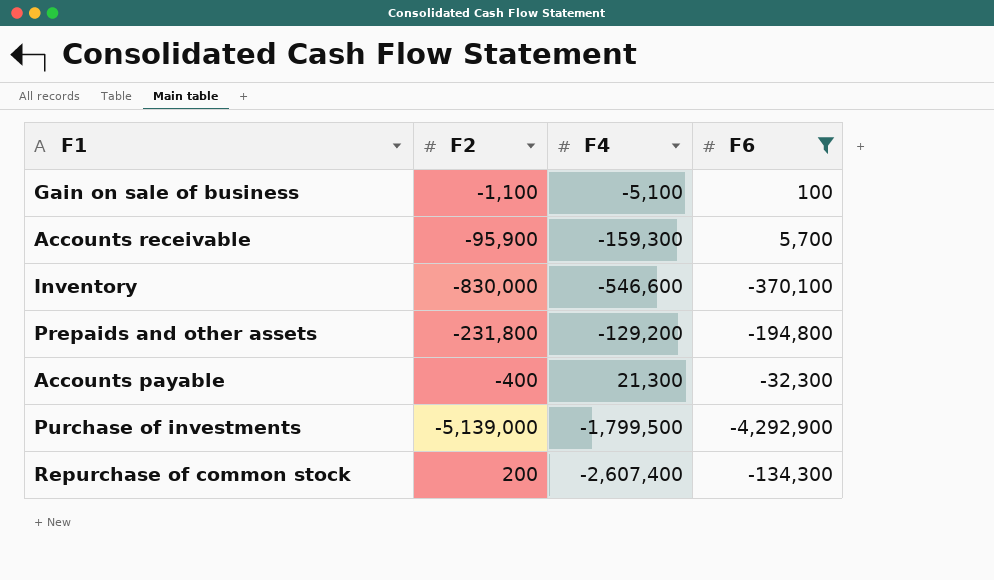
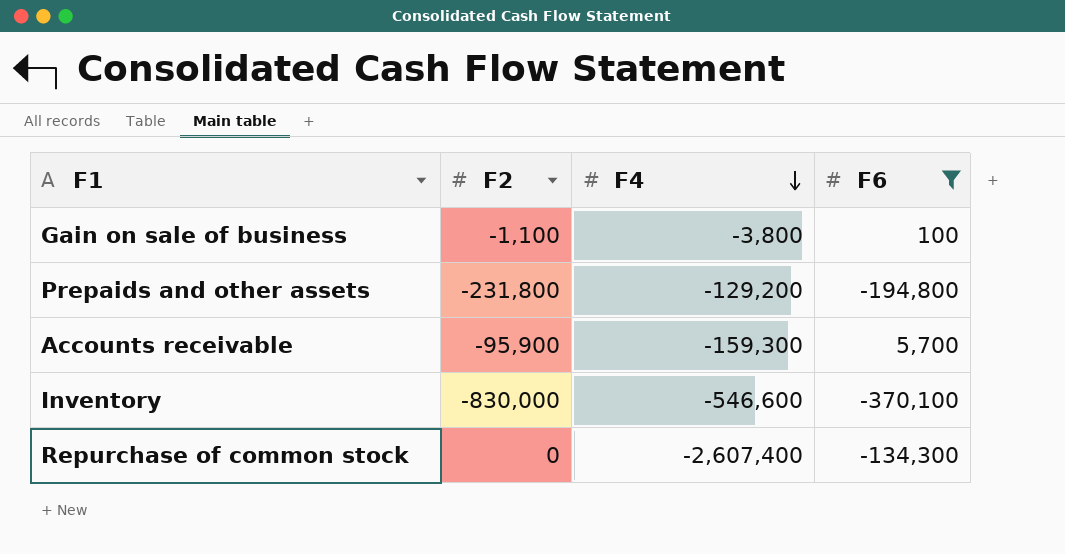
row order: none -> F4 descending
row Accounts payable: -400 | 21,300 | -32,300 -> none
row Purchase of investments: -5,139,000 | -1,799,500 | -4,292,900 -> none
Gain on sale of business | F4: -5,100 -> -3,800
Repurchase of common stock | F2: 200 -> 0

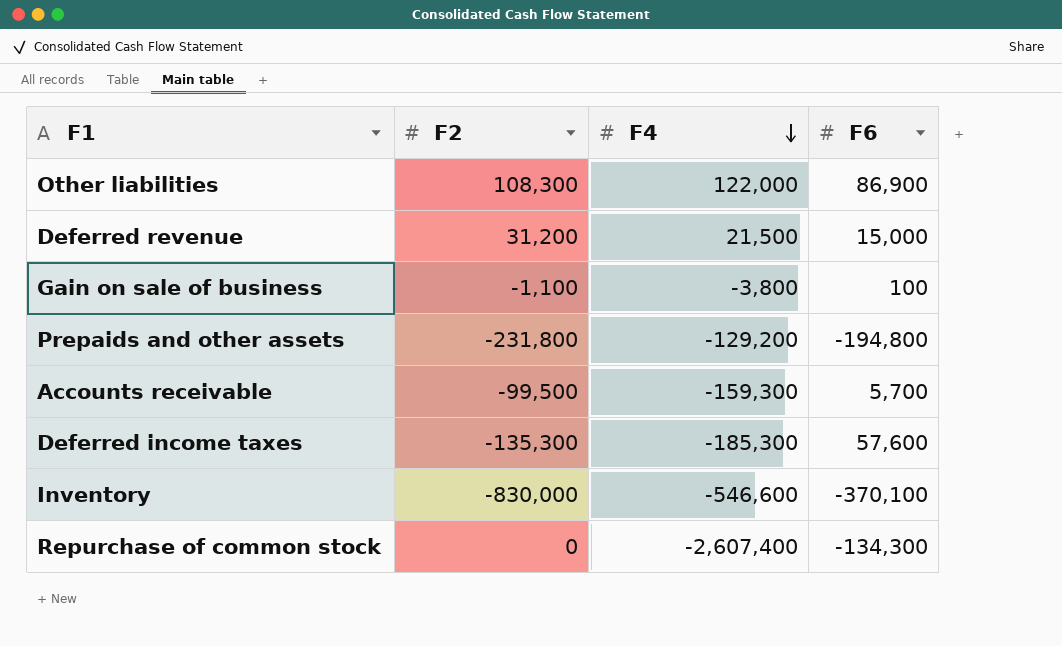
filter: F6 <= 5,700 -> none
Accounts receivable | F2: -95,900 -> -99,500

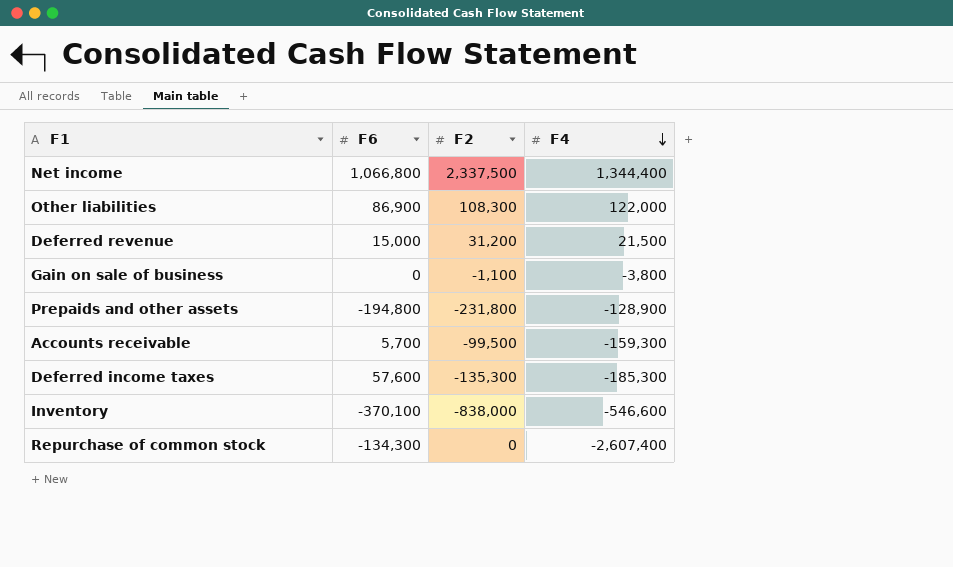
column F6 | position: 4 -> 2
row Net income: none -> 1,066,800 | 2,337,500 | 1,344,400
Gain on sale of business | F6: 100 -> 0
Prepaids and other assets | F4: -129,200 -> -128,900
Inventory | F2: -830,000 -> -838,000

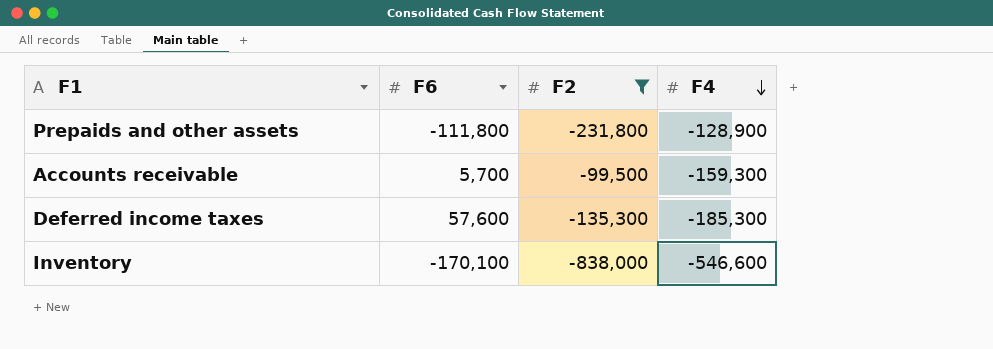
filter: none -> F2 <= -99,500
Prepaids and other assets | F6: -194,800 -> -111,800
Inventory | F6: -370,100 -> -170,100

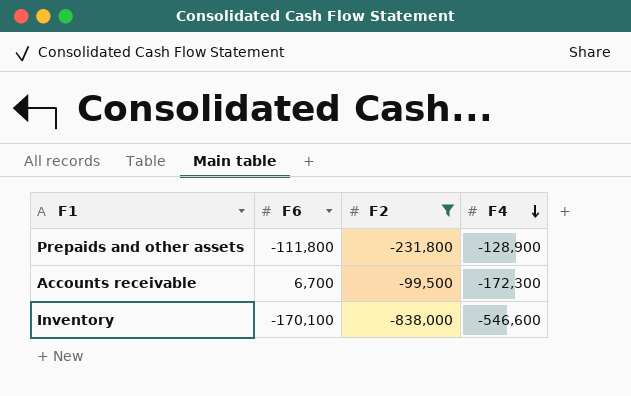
row Deferred income taxes: 57,600 | -135,300 | -185,300 -> none
Accounts receivable | F6: 5,700 -> 6,700
Accounts receivable | F4: -159,300 -> -172,300

